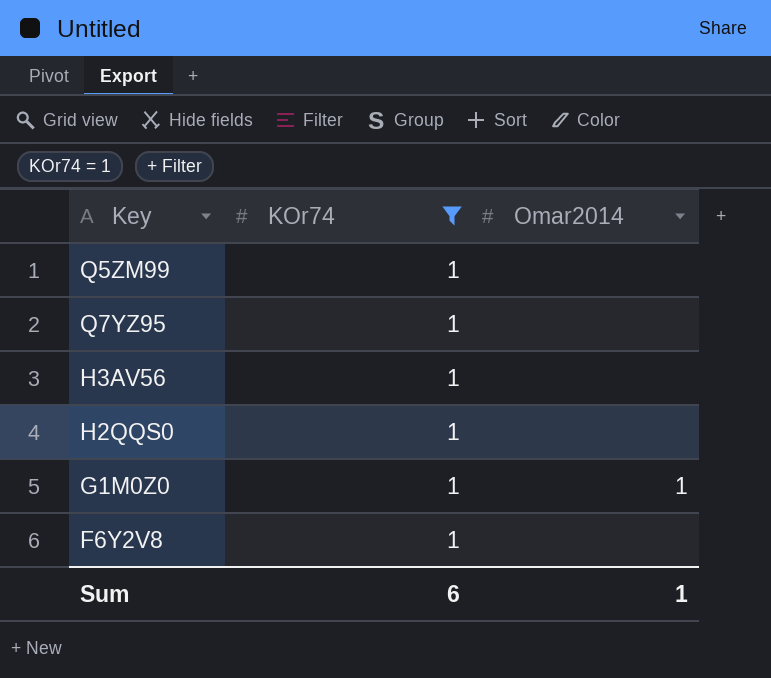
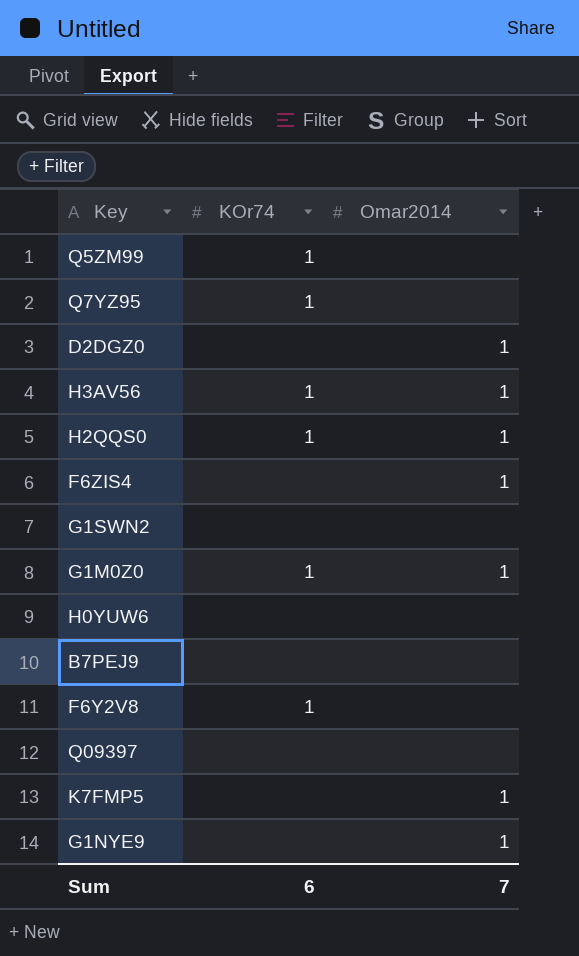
filter: KOr74 = 1 -> none
H3AV56 | Omar2014: none -> 1
H2QQS0 | Omar2014: none -> 1
Sum | Omar2014: 1 -> 7

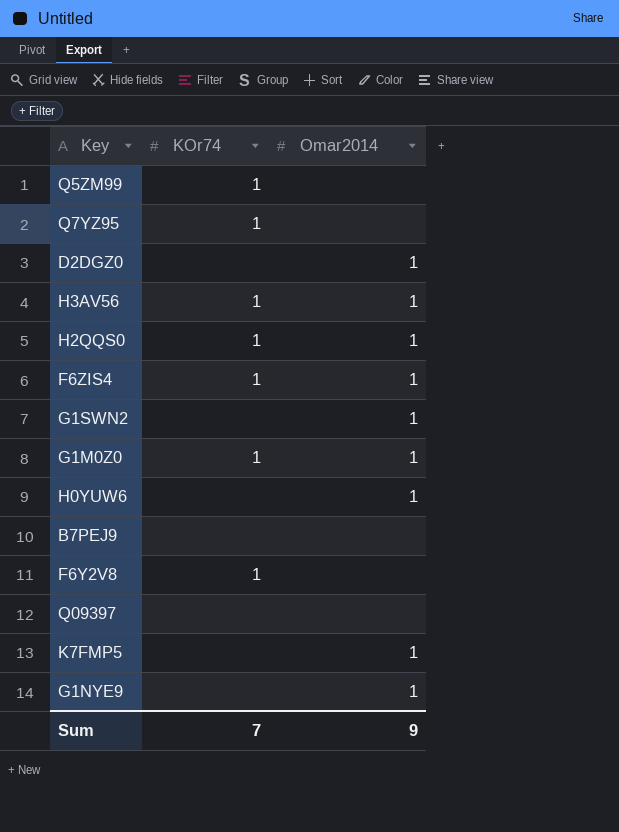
F6ZIS4 | KOr74: none -> 1
G1SWN2 | Omar2014: none -> 1
H0YUW6 | Omar2014: none -> 1
Sum | KOr74: 6 -> 7
Sum | Omar2014: 7 -> 9

